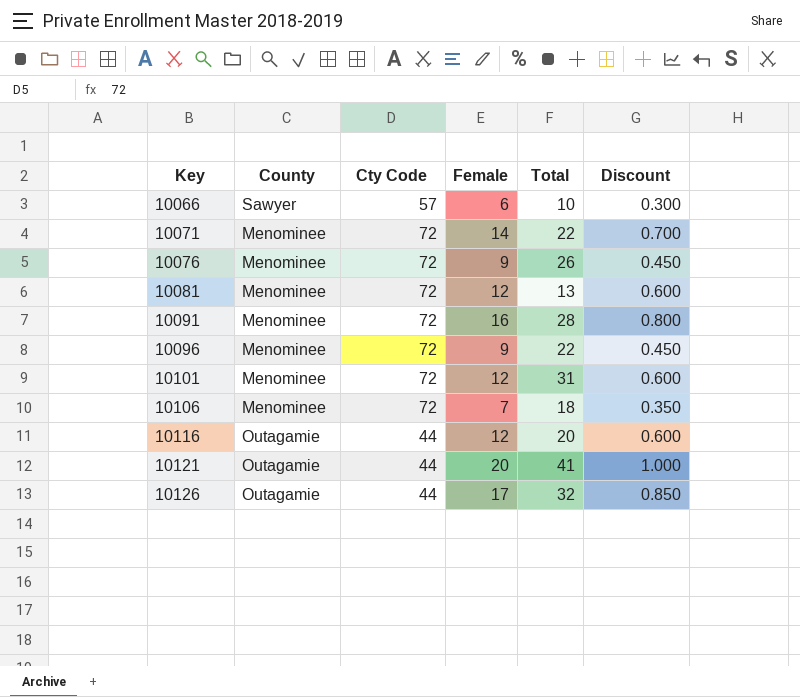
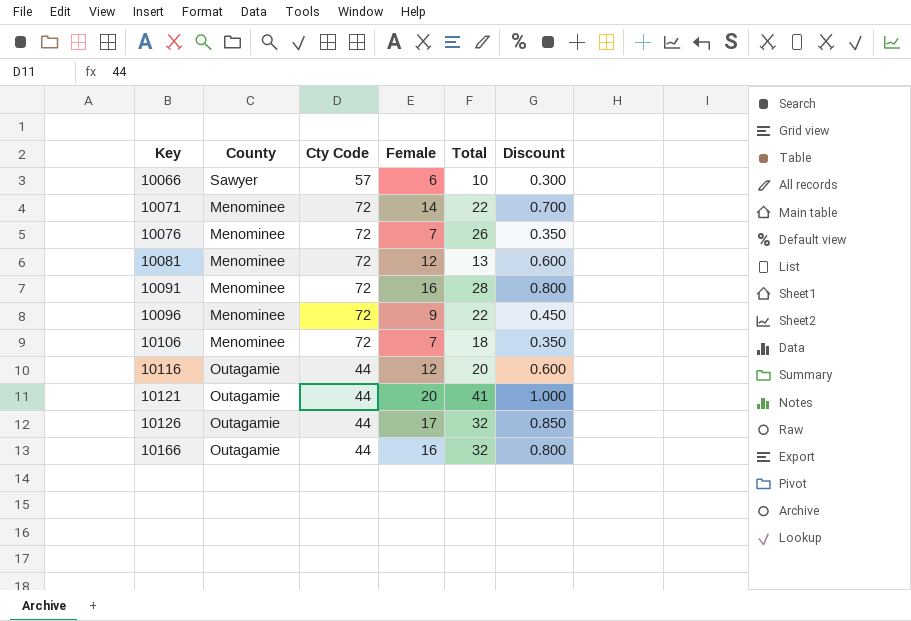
row 10101: Menominee | 72 | 12 | 31 | 0.600 -> none
10076 | Female: 9 -> 7
10076 | Discount: 0.450 -> 0.350
row 10166: none -> Outagamie | 44 | 16 | 32 | 0.800

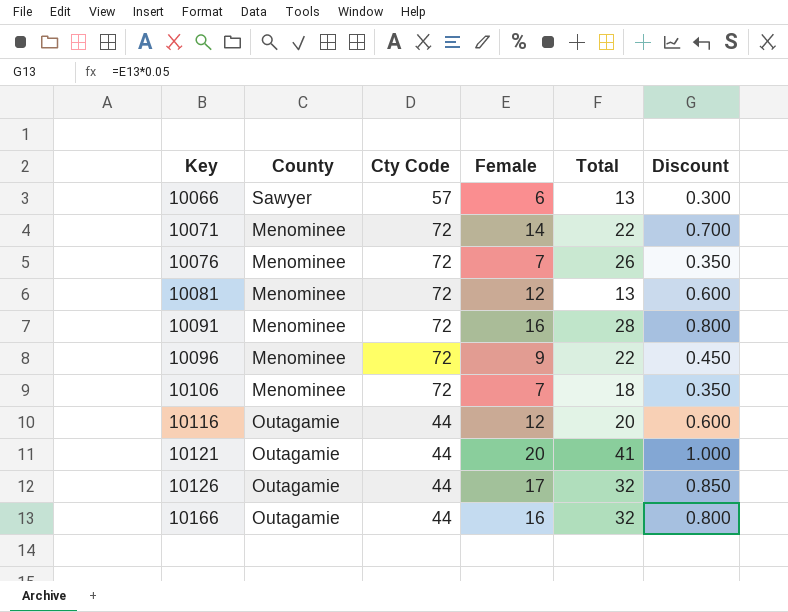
10066 | Total: 10 -> 13

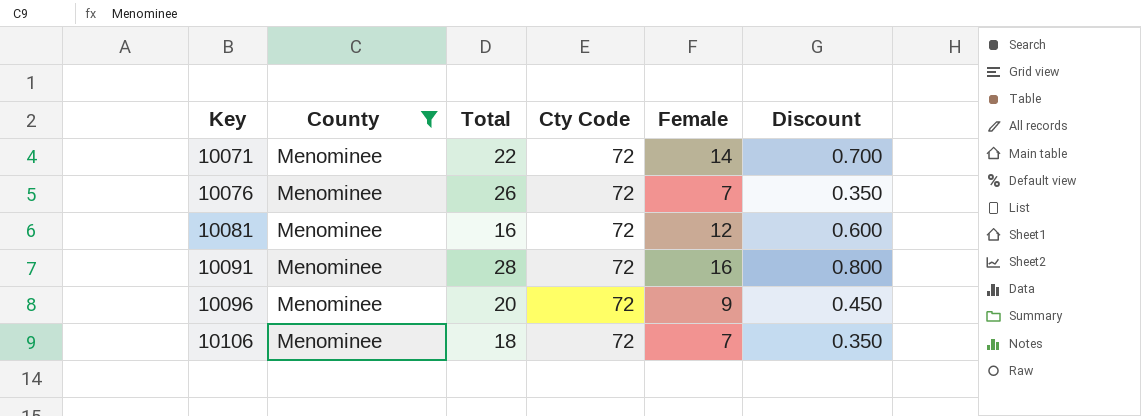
filter: none -> County = Menominee
column Total | position: 5 -> 3
10081 | Total: 13 -> 16
10096 | Total: 22 -> 20

